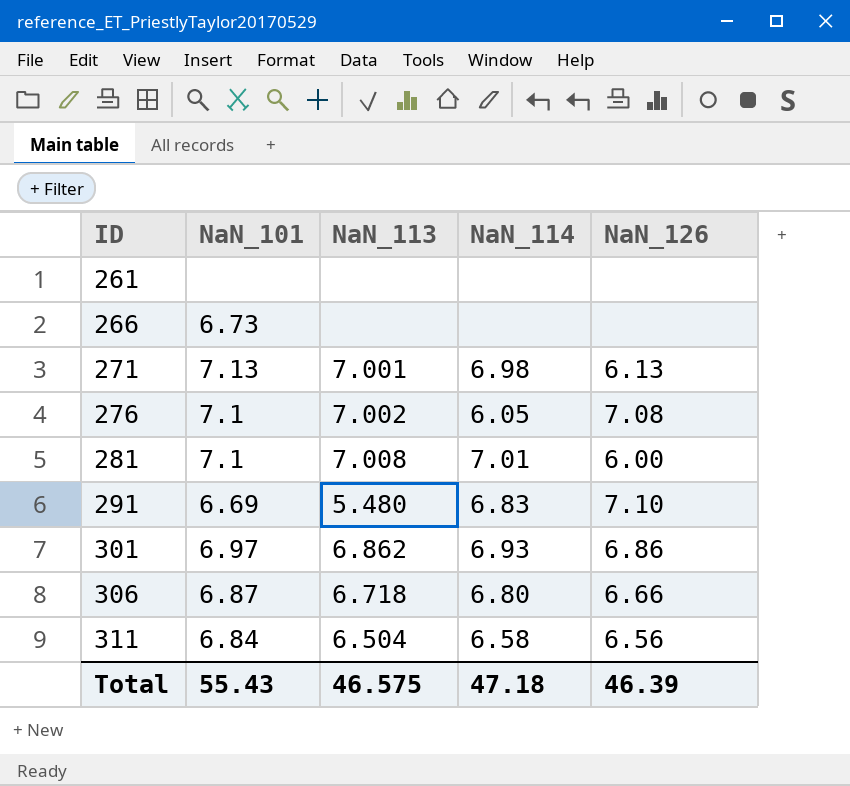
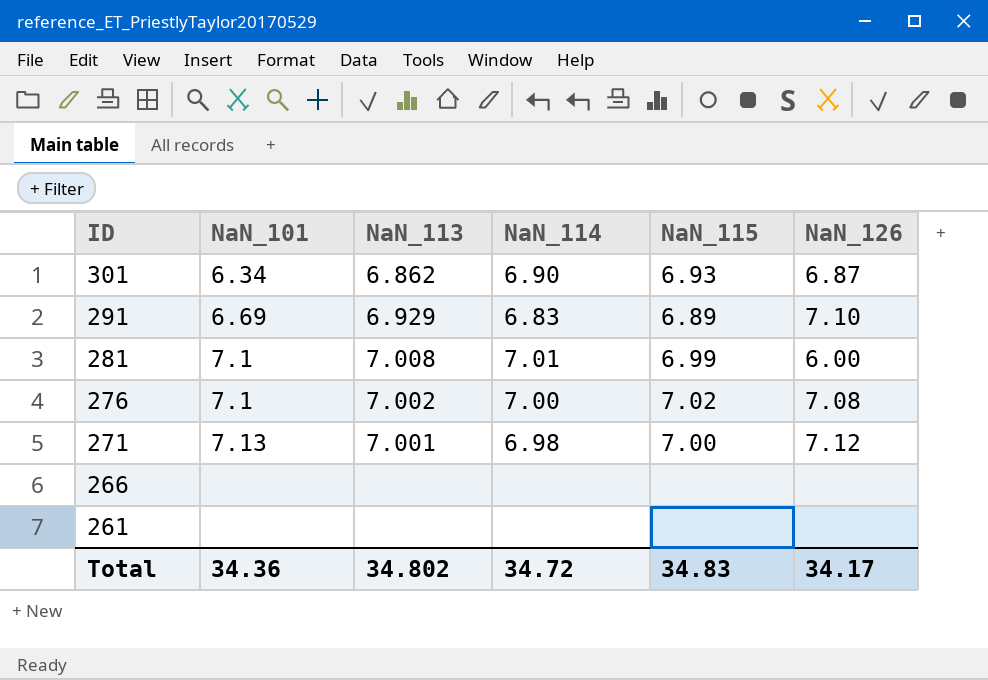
row order: ID ascending -> ID descending
column NaN_115 | position: none -> 5
row 306: 6.87 | 6.718 | 6.80 | 6.66 -> none
row 311: 6.84 | 6.504 | 6.58 | 6.56 -> none
301 | NaN_101: 6.97 -> 6.34
301 | NaN_114: 6.93 -> 6.90
301 | NaN_126: 6.86 -> 6.87
291 | NaN_113: 5.480 -> 6.929
276 | NaN_114: 6.05 -> 7.00
271 | NaN_126: 6.13 -> 7.12
266 | NaN_101: 6.73 -> none
Total | NaN_101: 55.43 -> 34.36
Total | NaN_113: 46.575 -> 34.802
Total | NaN_114: 47.18 -> 34.72
Total | NaN_126: 46.39 -> 34.17

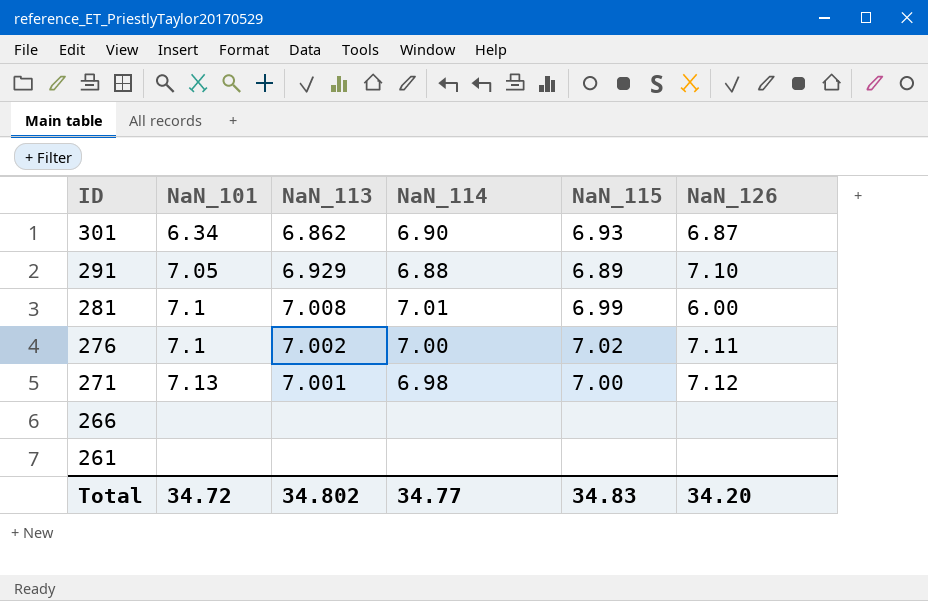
291 | NaN_101: 6.69 -> 7.05
291 | NaN_114: 6.83 -> 6.88
276 | NaN_126: 7.08 -> 7.11
Total | NaN_101: 34.36 -> 34.72
Total | NaN_114: 34.72 -> 34.77
Total | NaN_126: 34.17 -> 34.20

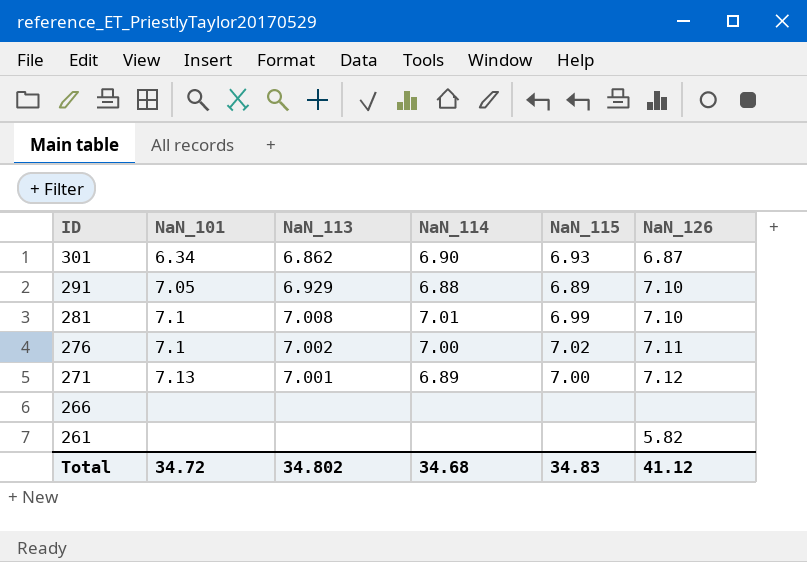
281 | NaN_126: 6.00 -> 7.10
271 | NaN_114: 6.98 -> 6.89
261 | NaN_126: none -> 5.82
Total | NaN_114: 34.77 -> 34.68
Total | NaN_126: 34.20 -> 41.12

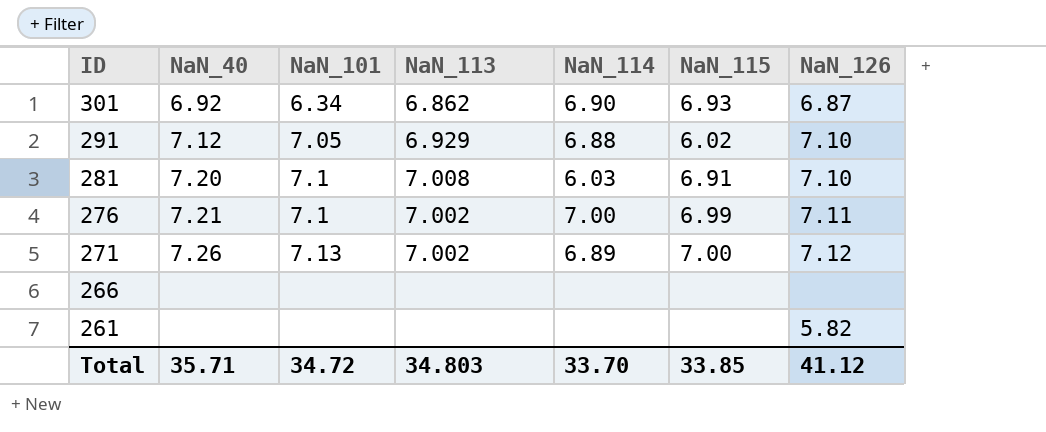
column NaN_40 | position: none -> 2
291 | NaN_115: 6.89 -> 6.02
281 | NaN_114: 7.01 -> 6.03
281 | NaN_115: 6.99 -> 6.91
276 | NaN_115: 7.02 -> 6.99
271 | NaN_113: 7.001 -> 7.002
Total | NaN_113: 34.802 -> 34.803
Total | NaN_114: 34.68 -> 33.70
Total | NaN_115: 34.83 -> 33.85

